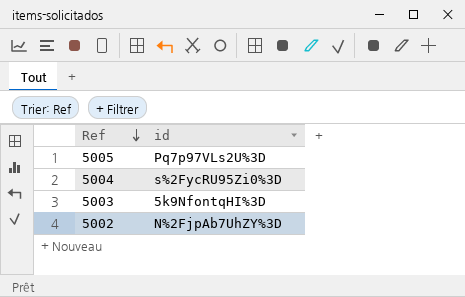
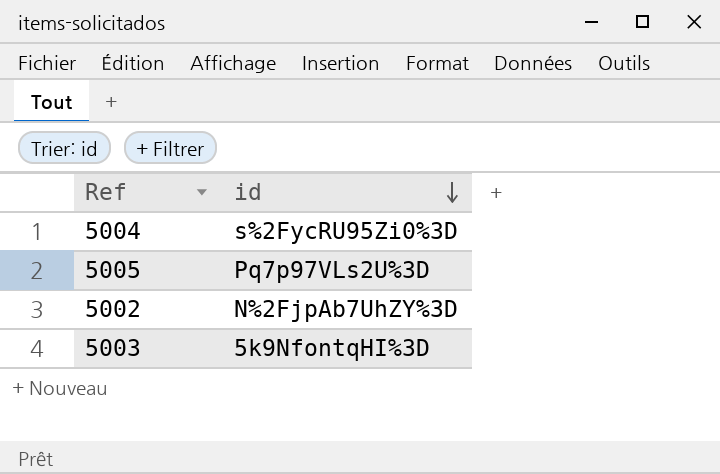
row order: Ref descending -> id descending

